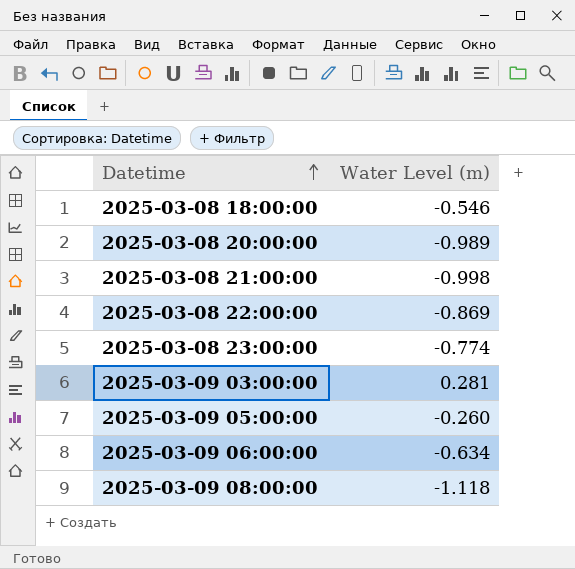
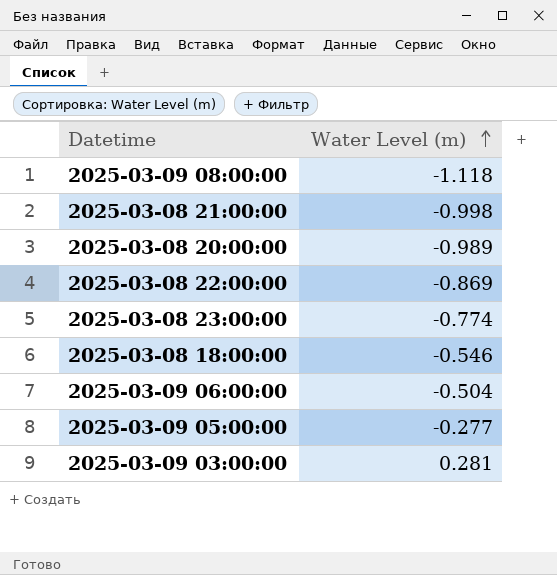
row order: Datetime ascending -> Water Level (m) ascending
2025-03-09 06:00:00 | Water Level (m): -0.634 -> -0.504
2025-03-09 05:00:00 | Water Level (m): -0.260 -> -0.277

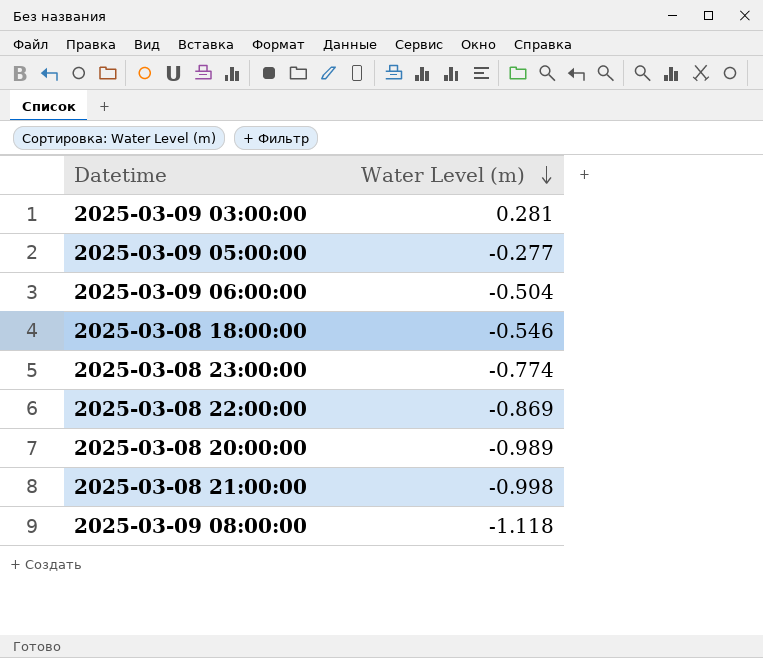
row order: Water Level (m) ascending -> Water Level (m) descending

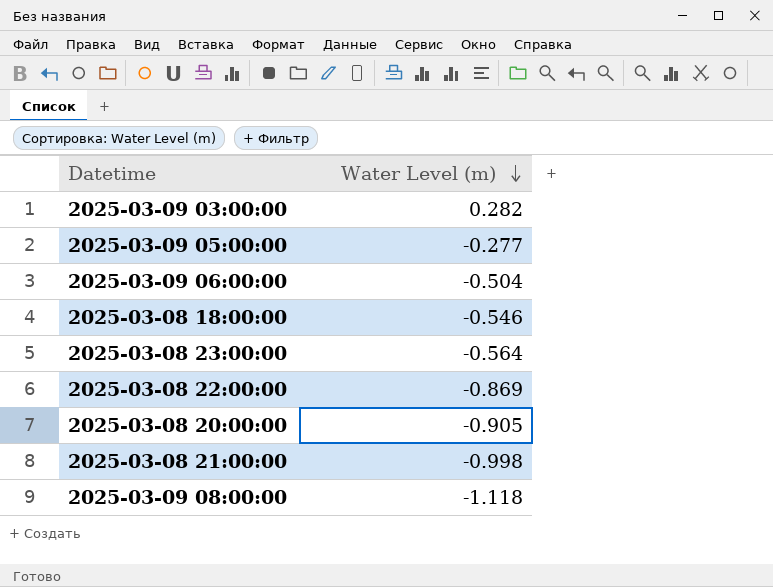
2025-03-09 03:00:00 | Water Level (m): 0.281 -> 0.282
2025-03-08 23:00:00 | Water Level (m): -0.774 -> -0.564
2025-03-08 20:00:00 | Water Level (m): -0.989 -> -0.905

